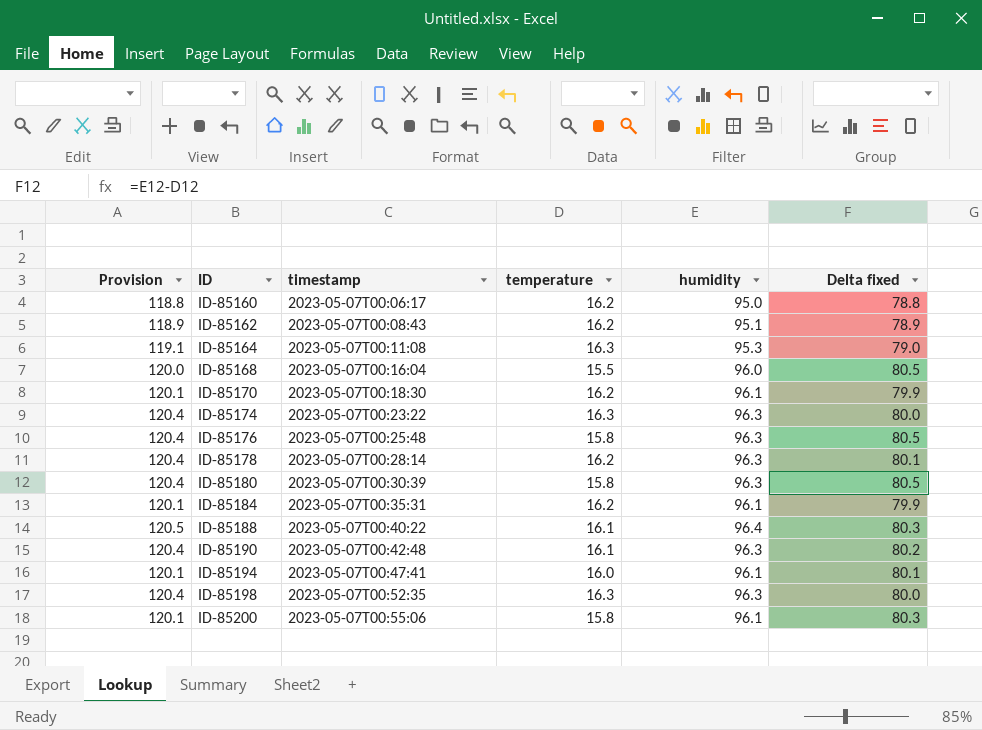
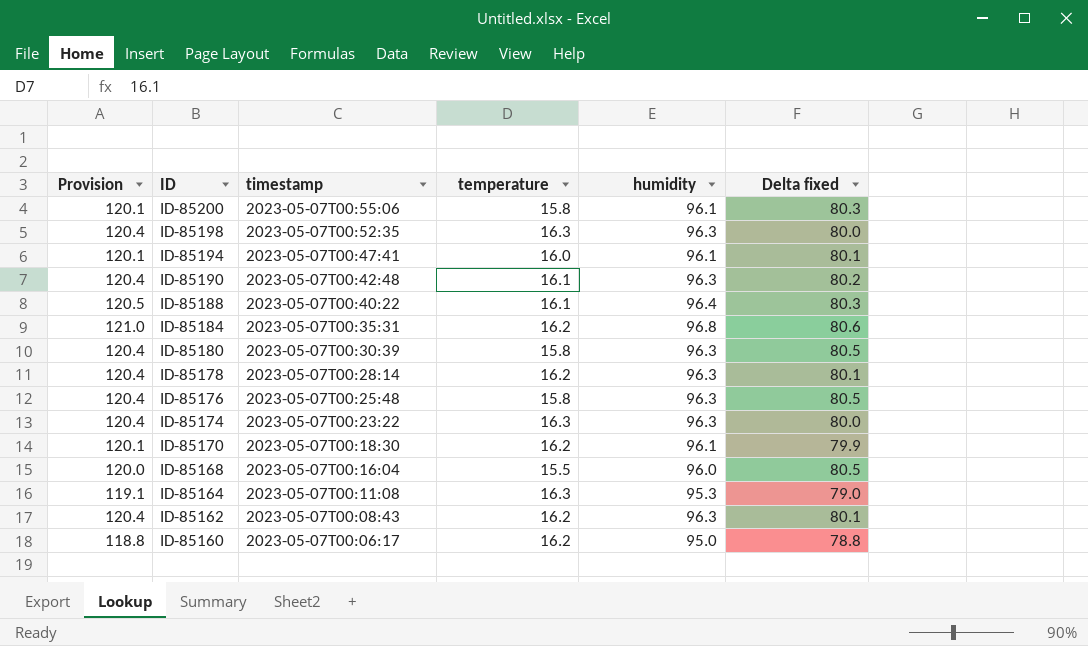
row order: ID ascending -> ID descending
ID-85184 | Provision: 120.1 -> 121.0
ID-85184 | humidity: 96.1 -> 96.8
ID-85184 | Delta fixed: 79.9 -> 80.6
ID-85162 | Provision: 118.9 -> 120.4
ID-85162 | humidity: 95.1 -> 96.3
ID-85162 | Delta fixed: 78.9 -> 80.1

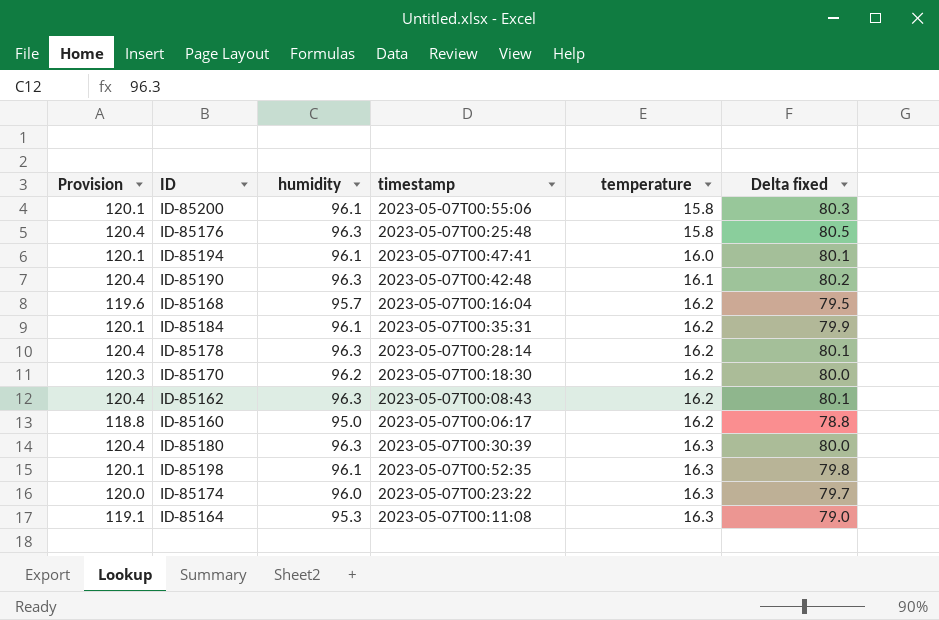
row order: ID descending -> temperature ascending
column humidity | position: 5 -> 3
row ID-85188: 120.5 | 2023-05-07T00:40:22 | 16.1 | 96.4 | 80.3 -> none
ID-85168 | Provision: 120.0 -> 119.6
ID-85168 | humidity: 96.0 -> 95.7
ID-85168 | temperature: 15.5 -> 16.2
ID-85168 | Delta fixed: 80.5 -> 79.5
ID-85184 | Provision: 121.0 -> 120.1
ID-85184 | humidity: 96.8 -> 96.1
ID-85184 | Delta fixed: 80.6 -> 79.9
ID-85170 | Provision: 120.1 -> 120.3
ID-85170 | humidity: 96.1 -> 96.2
ID-85170 | Delta fixed: 79.9 -> 80.0
ID-85180 | temperature: 15.8 -> 16.3
ID-85180 | Delta fixed: 80.5 -> 80.0
ID-85198 | Provision: 120.4 -> 120.1
ID-85198 | humidity: 96.3 -> 96.1
ID-85198 | Delta fixed: 80.0 -> 79.8
ID-85174 | Provision: 120.4 -> 120.0
ID-85174 | humidity: 96.3 -> 96.0
ID-85174 | Delta fixed: 80.0 -> 79.7

